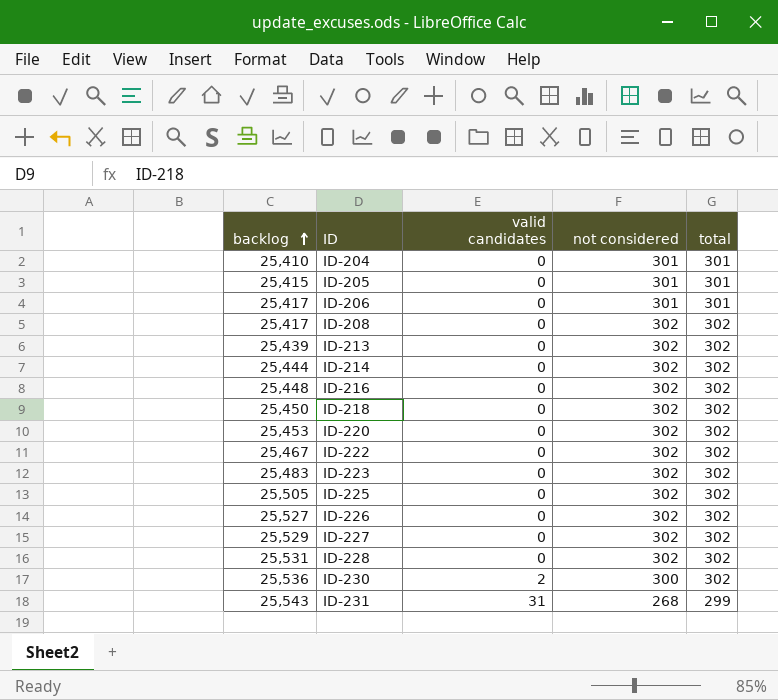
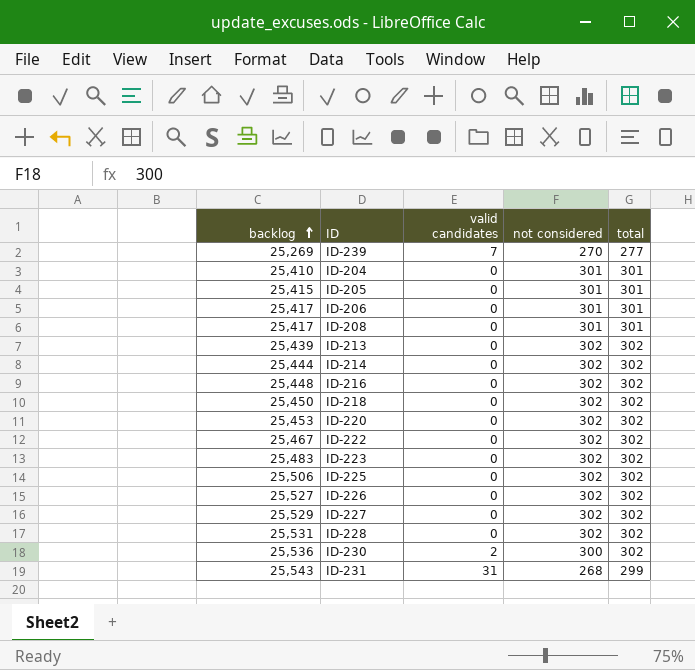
row ID-239: none -> 25,269 | 7 | 270 | 277
ID-208 | not considered: 302 -> 301
ID-208 | total: 302 -> 301
ID-225 | backlog: 25,505 -> 25,506

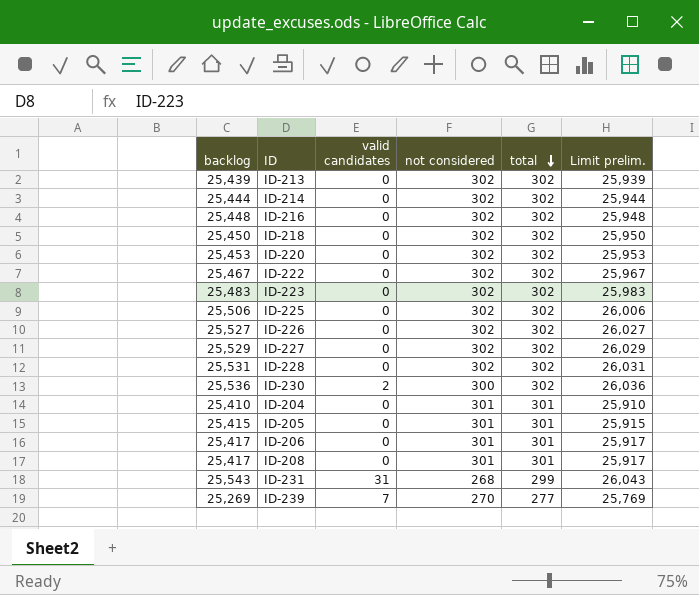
row order: backlog ascending -> total descending
column Limit prelim. | formula: none -> [backlog] + 500

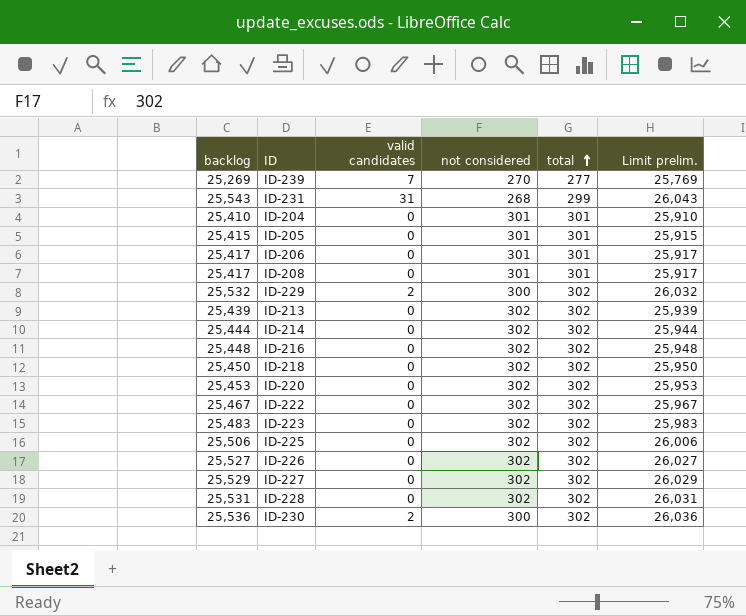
row order: total descending -> total ascending
row ID-229: none -> 25,532 | 2 | 300 | 302 | 26,032

